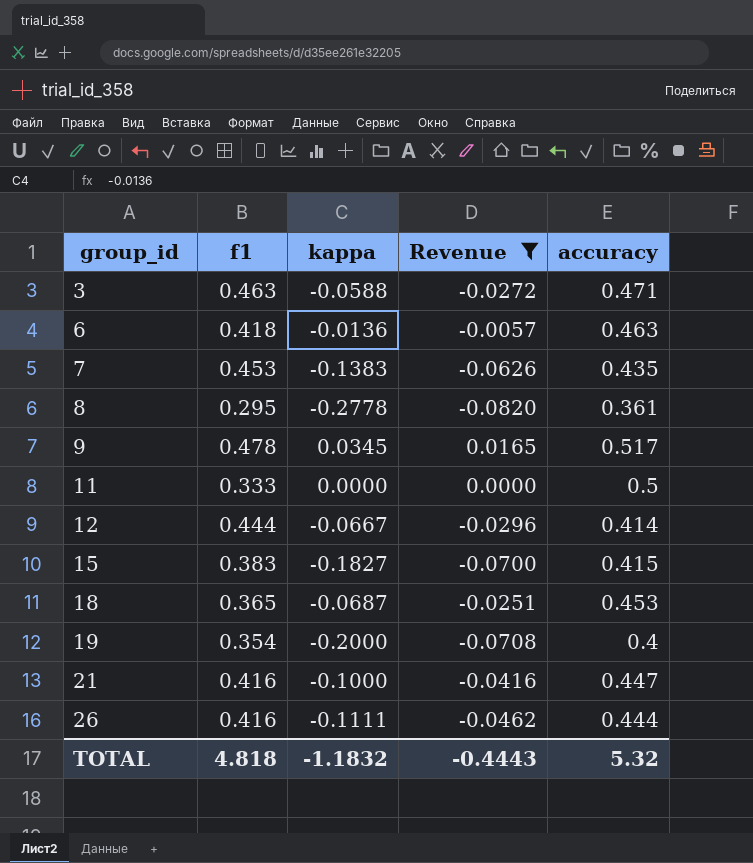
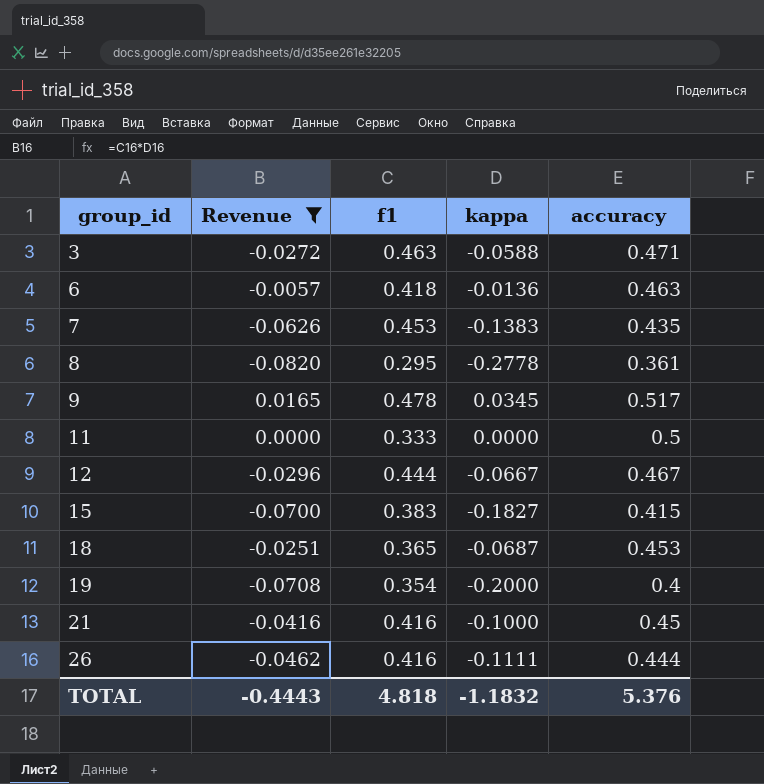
column Revenue | position: 4 -> 2
12 | accuracy: 0.414 -> 0.467
21 | accuracy: 0.447 -> 0.45
TOTAL | accuracy: 5.32 -> 5.376

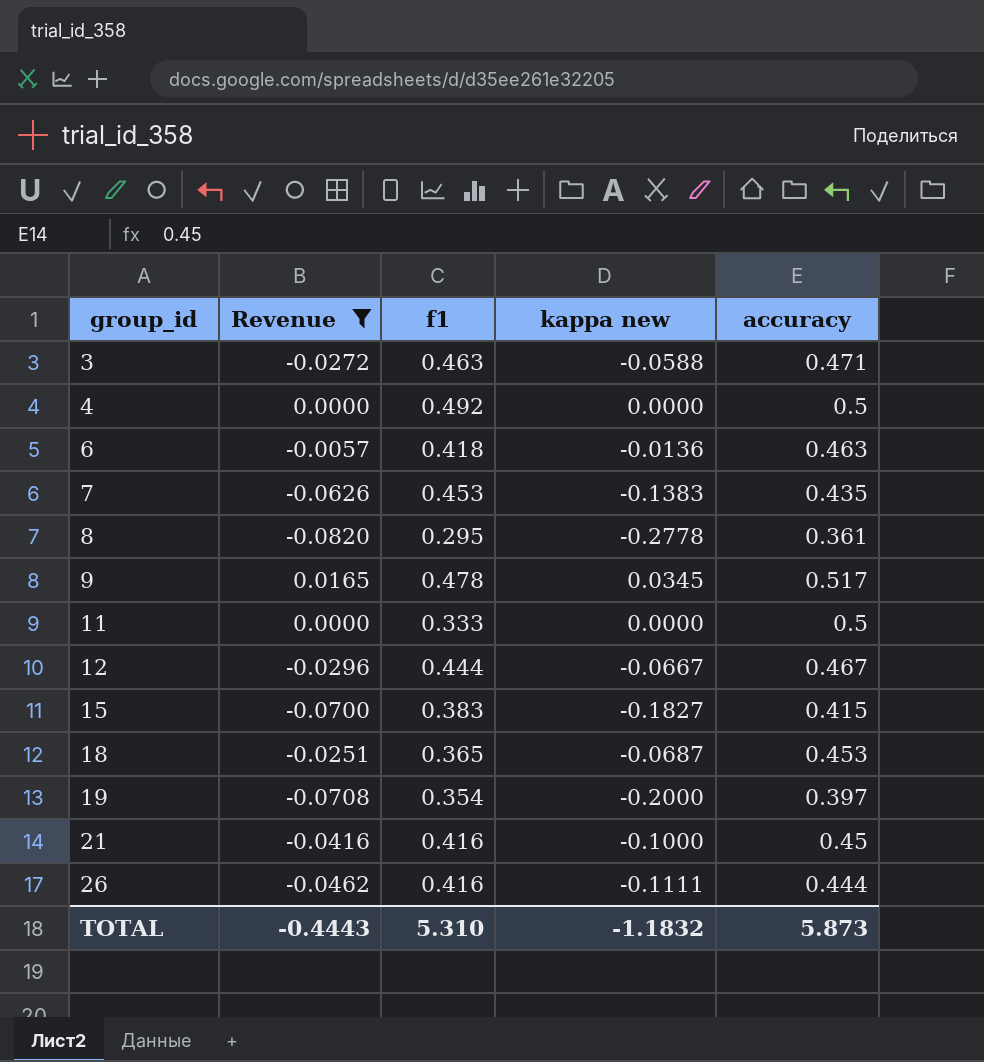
column name: kappa -> kappa new
row 4: none -> 0.0000 | 0.492 | 0.0000 | 0.5
19 | accuracy: 0.4 -> 0.397
TOTAL | f1: 4.818 -> 5.310
TOTAL | accuracy: 5.376 -> 5.873

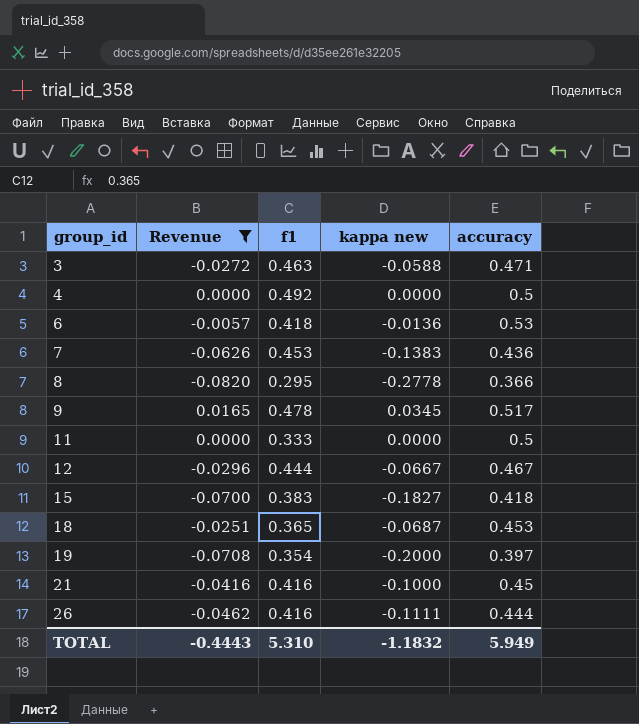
6 | accuracy: 0.463 -> 0.53
7 | accuracy: 0.435 -> 0.436
8 | accuracy: 0.361 -> 0.366
15 | accuracy: 0.415 -> 0.418
TOTAL | accuracy: 5.873 -> 5.949

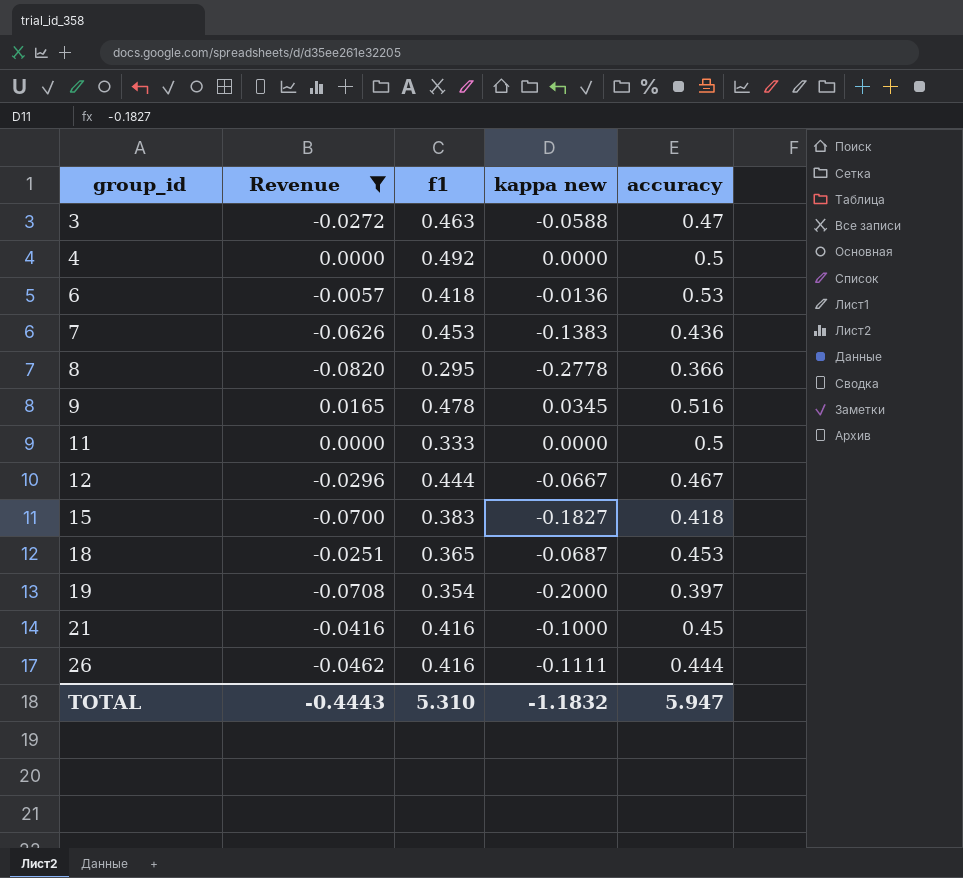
3 | accuracy: 0.471 -> 0.47
9 | accuracy: 0.517 -> 0.516
TOTAL | accuracy: 5.949 -> 5.947

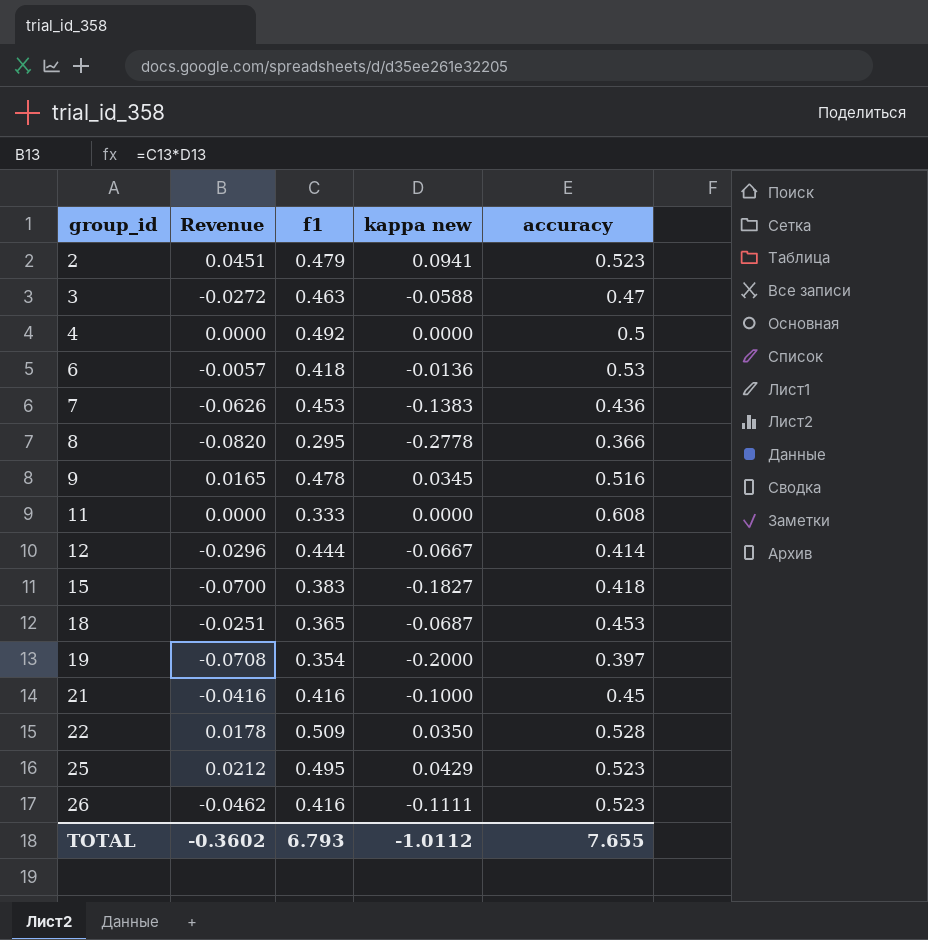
filter: Revenue <= 0.0165 -> none
11 | accuracy: 0.5 -> 0.608
12 | accuracy: 0.467 -> 0.414
26 | accuracy: 0.444 -> 0.523
TOTAL | Revenue: -0.4443 -> -0.3602
TOTAL | f1: 5.310 -> 6.793
TOTAL | kappa new: -1.1832 -> -1.0112
TOTAL | accuracy: 5.947 -> 7.655

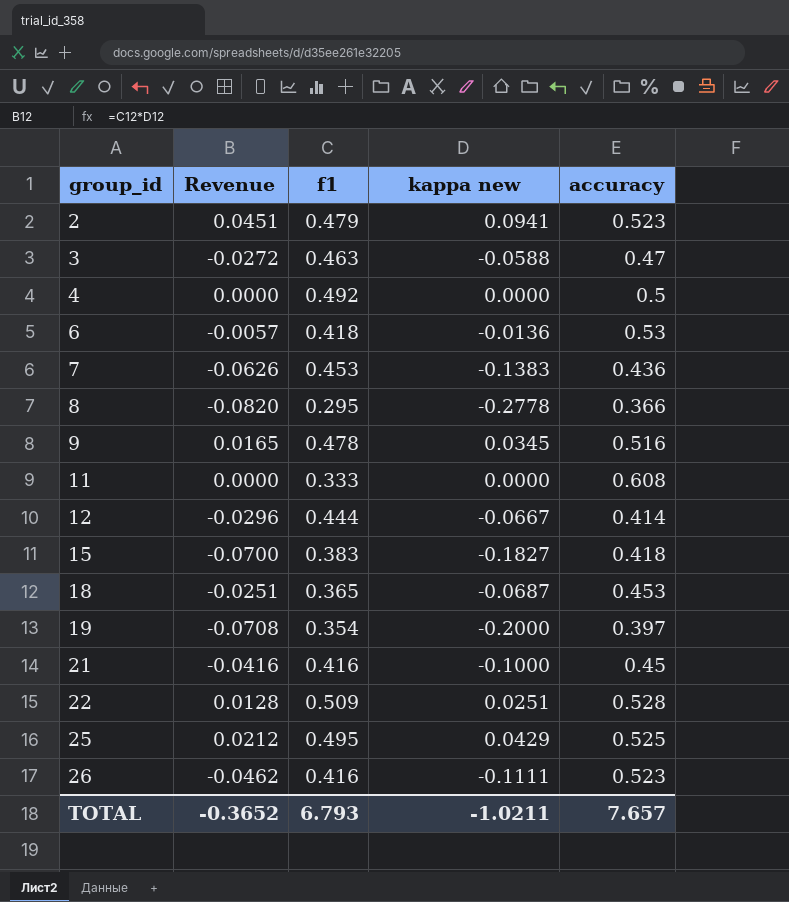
22 | Revenue: 0.0178 -> 0.0128
22 | kappa new: 0.0350 -> 0.0251
25 | accuracy: 0.523 -> 0.525
TOTAL | Revenue: -0.3602 -> -0.3652
TOTAL | kappa new: -1.0112 -> -1.0211
TOTAL | accuracy: 7.655 -> 7.657

